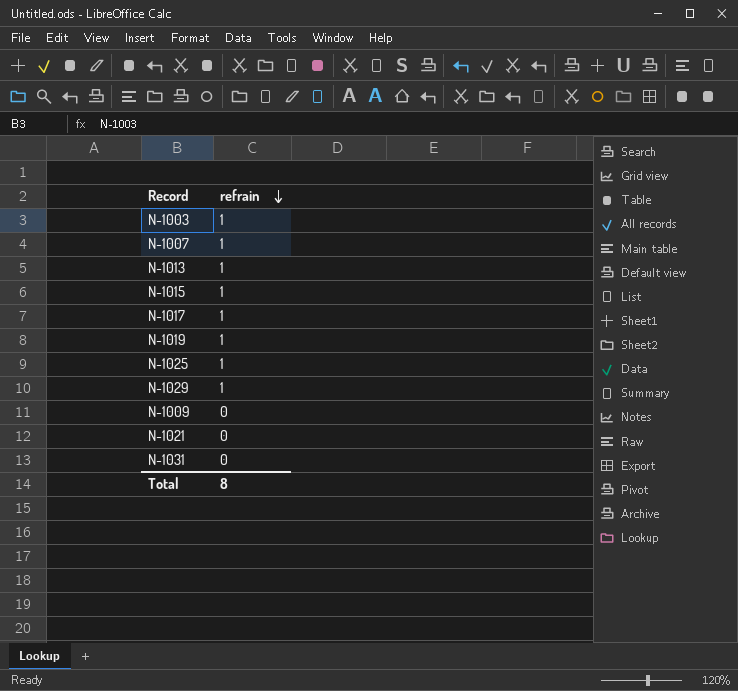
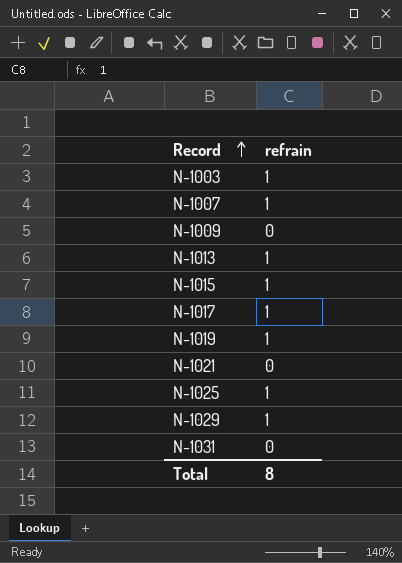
row order: refrain descending -> Record ascending

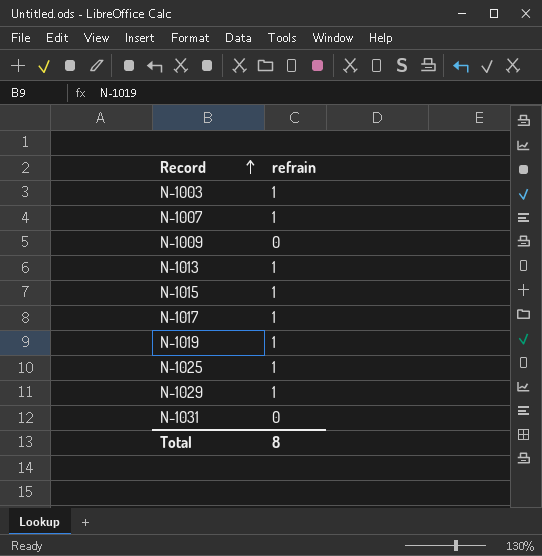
row N-1021: 0 -> none

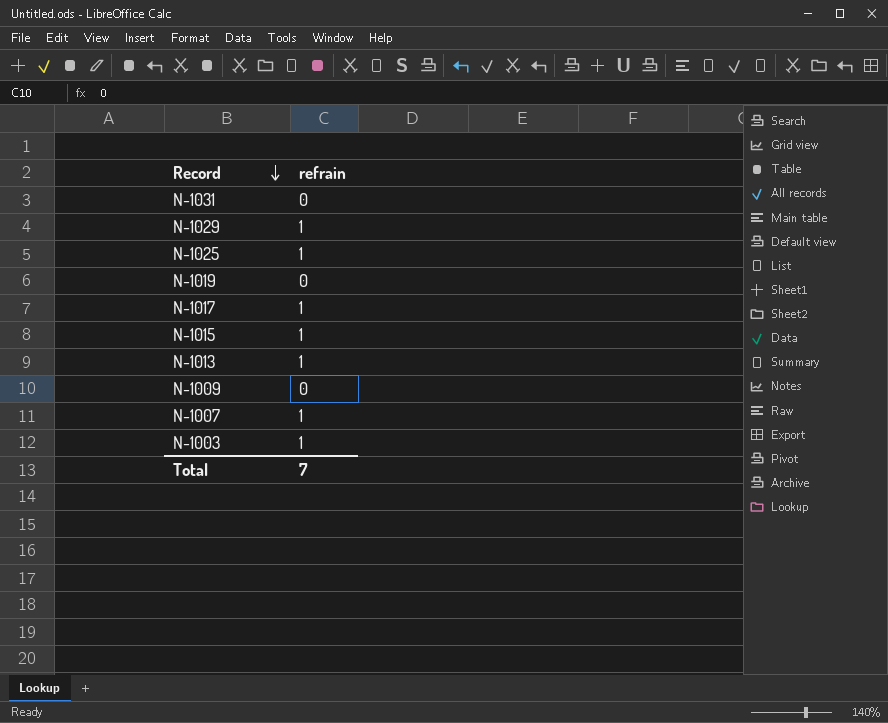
row order: Record ascending -> Record descending
N-1019 | refrain: 1 -> 0
Total | refrain: 8 -> 7

